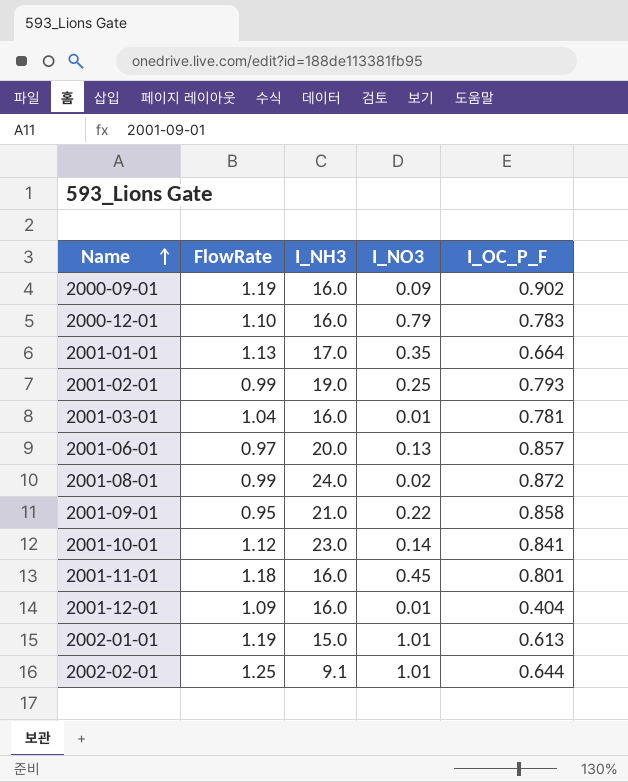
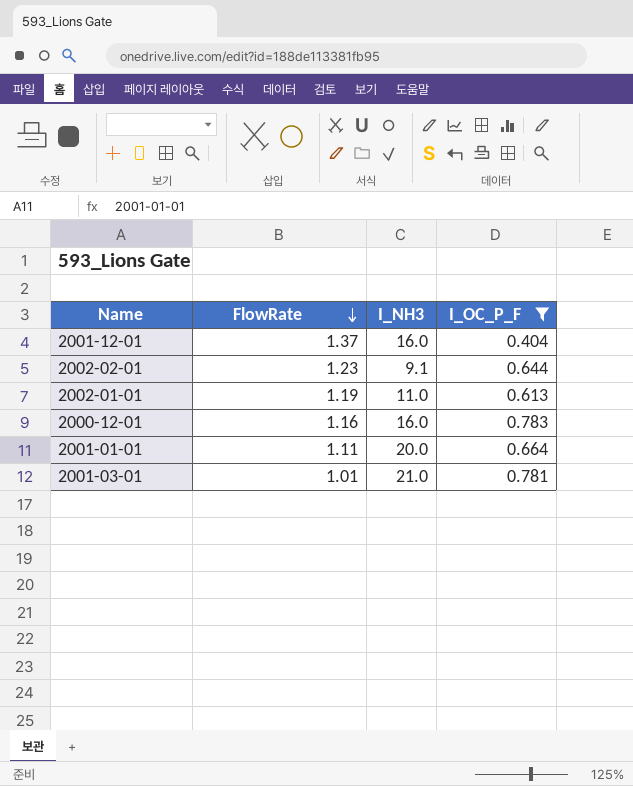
filter: none -> I_OC_P_F <= 0.783
row order: Name ascending -> FlowRate descending
column I_NO3 | position: 4 -> none
2001-12-01 | FlowRate: 1.09 -> 1.37
2002-02-01 | FlowRate: 1.25 -> 1.23
2002-01-01 | I_NH3: 15.0 -> 11.0
2000-12-01 | FlowRate: 1.10 -> 1.16
2001-01-01 | FlowRate: 1.13 -> 1.11
2001-01-01 | I_NH3: 17.0 -> 20.0
2001-03-01 | FlowRate: 1.04 -> 1.01
2001-03-01 | I_NH3: 16.0 -> 21.0

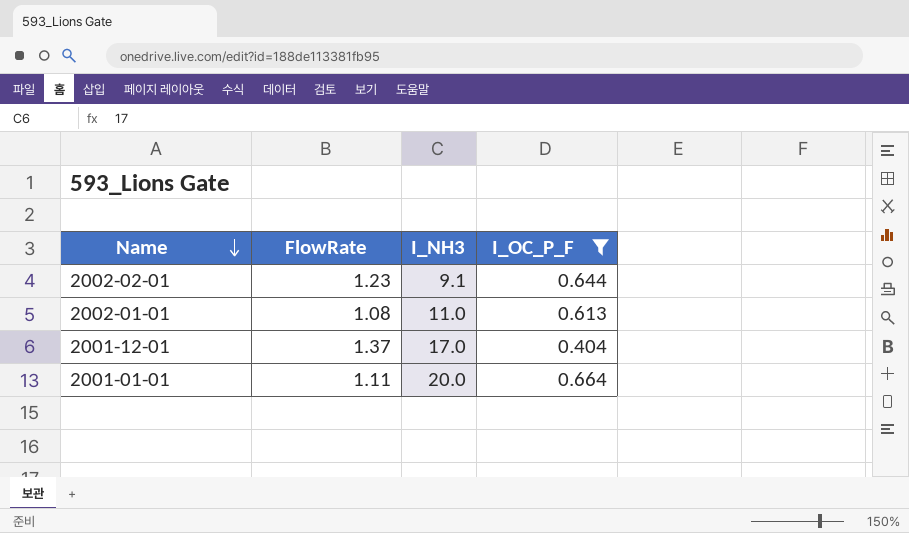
row order: FlowRate descending -> Name descending
row 2000-12-01: 1.16 | 16.0 | 0.783 -> none
row 2001-03-01: 1.01 | 21.0 | 0.781 -> none
2002-01-01 | FlowRate: 1.19 -> 1.08
2001-12-01 | I_NH3: 16.0 -> 17.0

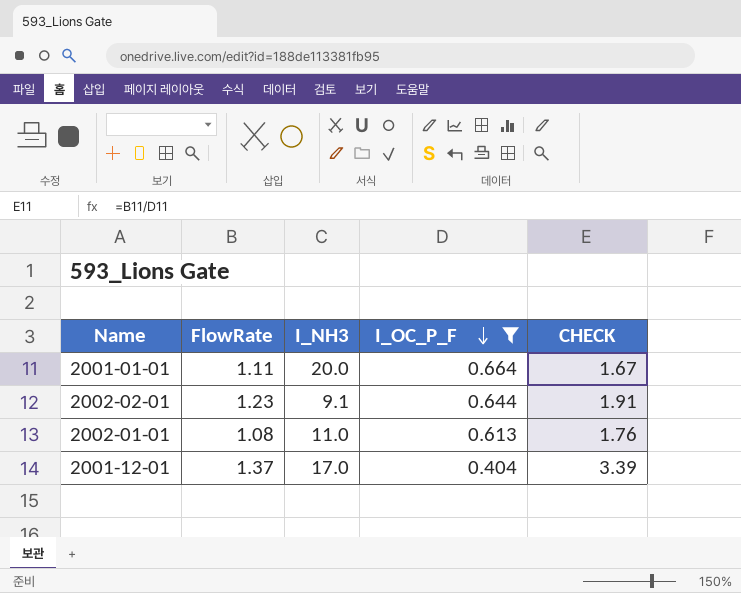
row order: Name descending -> I_OC_P_F descending
column CHECK | formula: none -> [FlowRate] / [I_OC_P_F]

